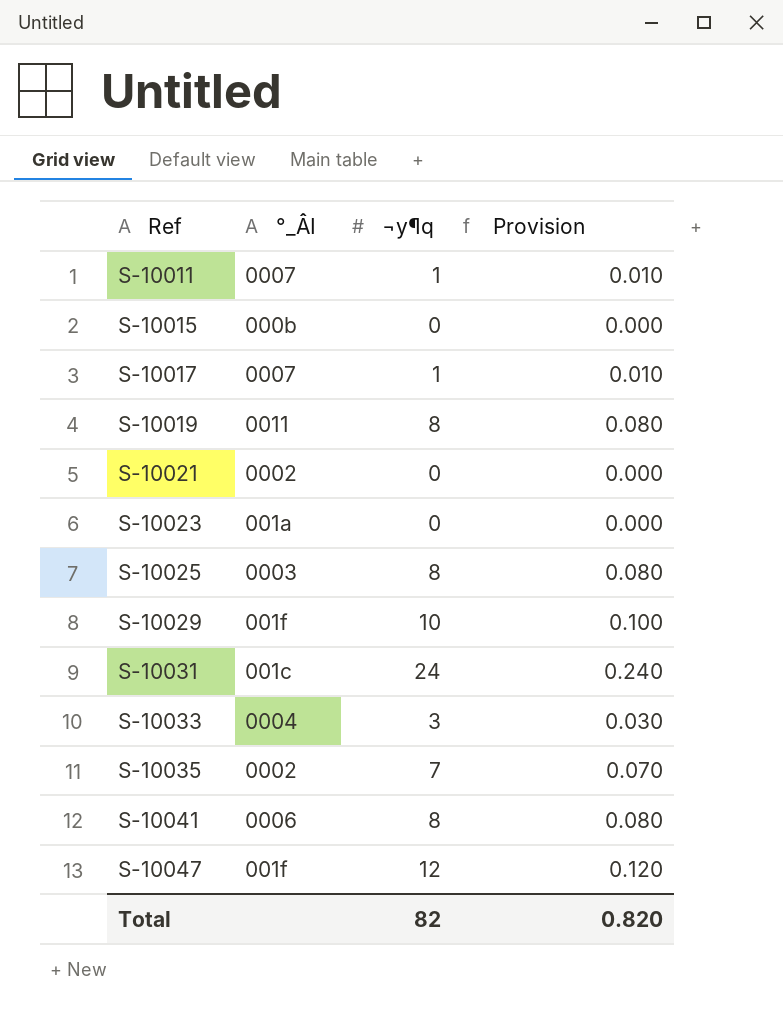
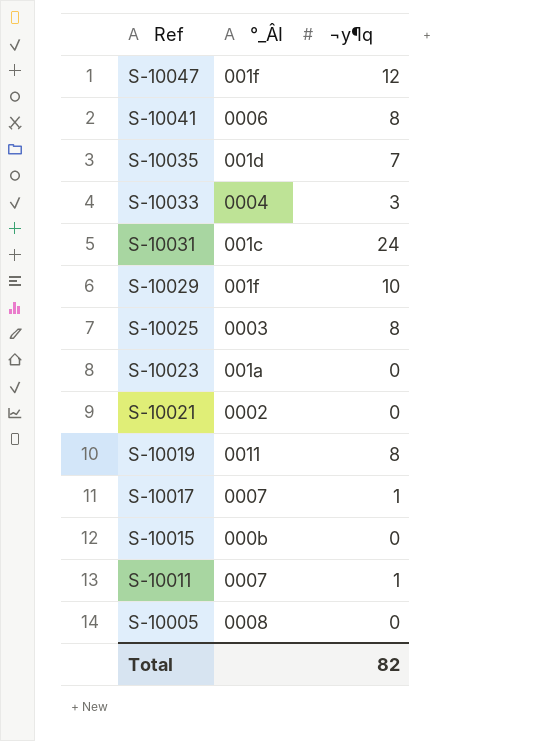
row order: Ref ascending -> Ref descending
column Provision | formula: [¬y¶q] * 0.01 -> none
S-10035 | °_ÂI: 0002 -> 001d
row S-10005: none -> 0008 | 0

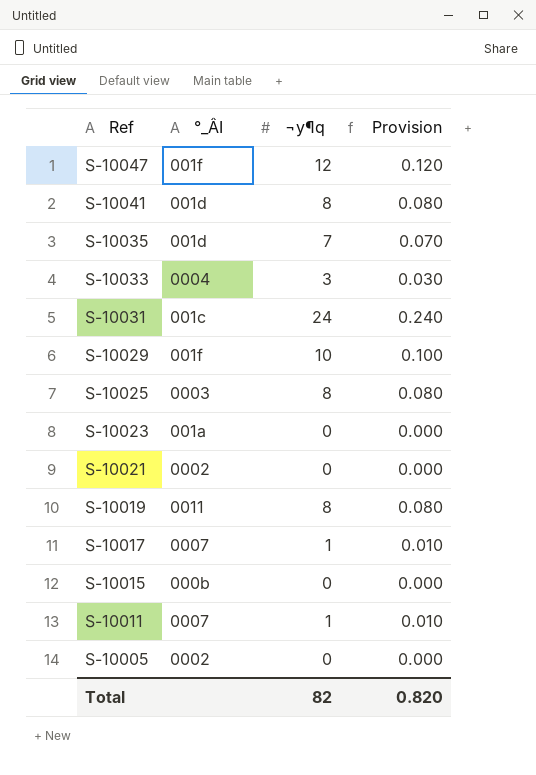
column Provision | formula: none -> [¬y¶q] * 0.01
S-10041 | °_ÂI: 0006 -> 001d
S-10005 | °_ÂI: 0008 -> 0002

